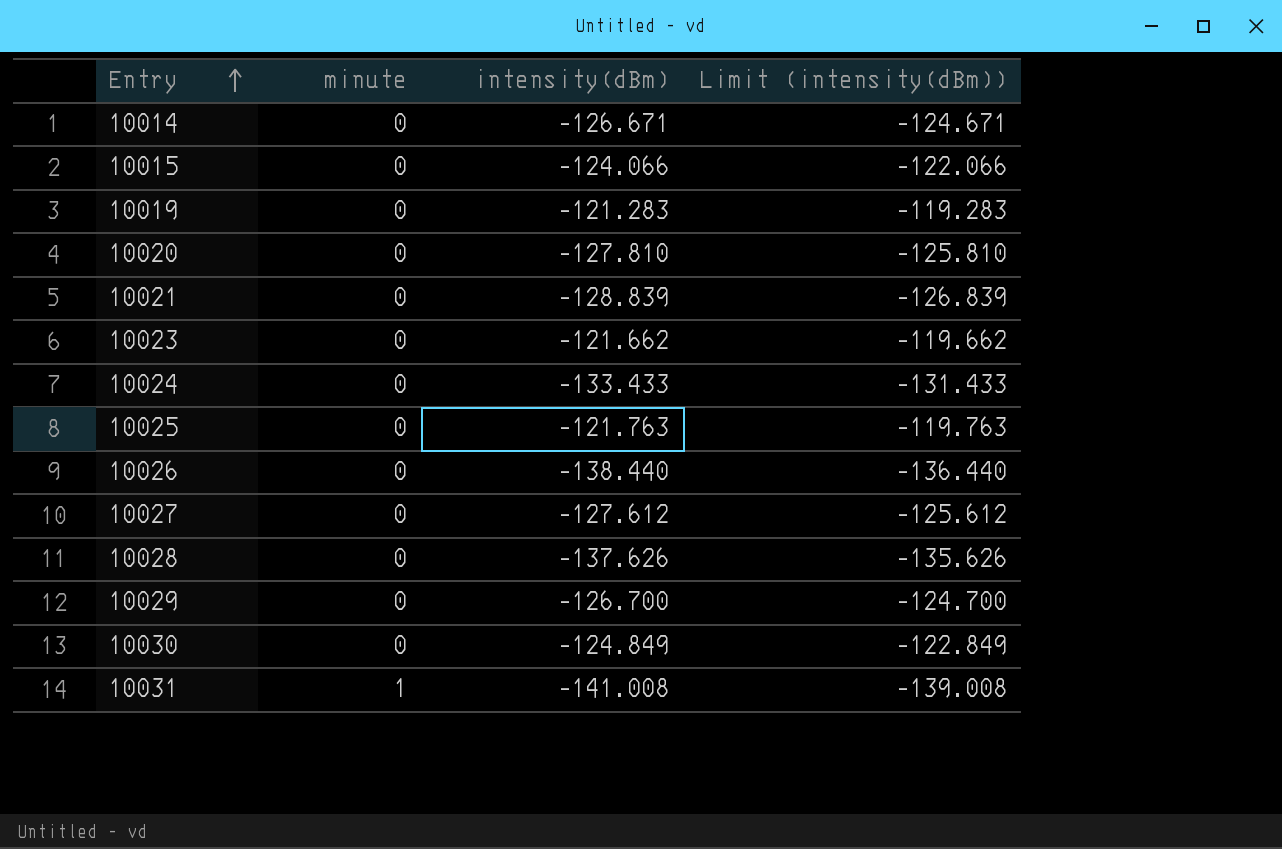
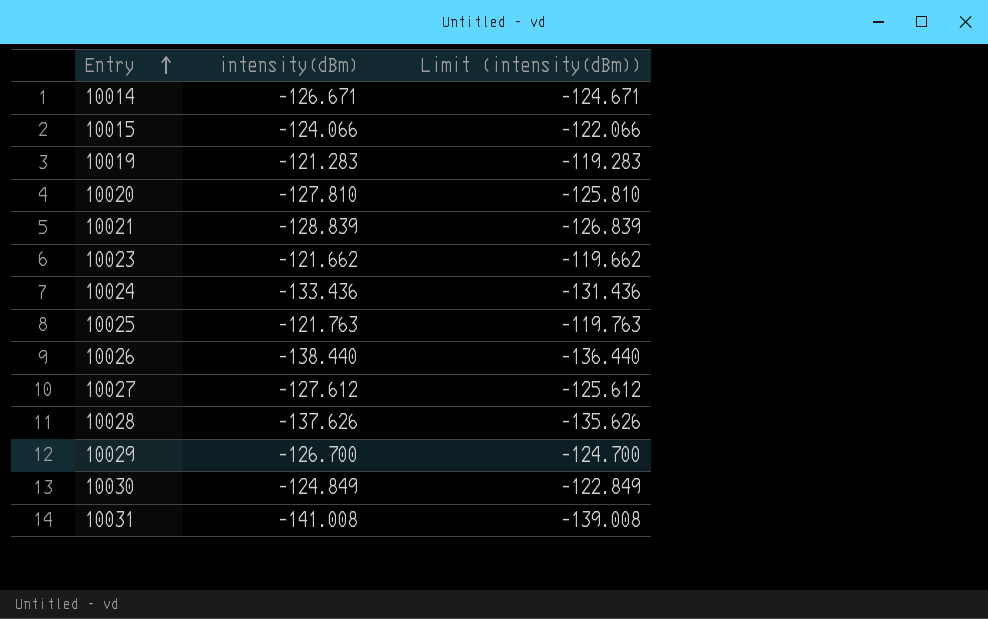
column minute | position: 2 -> none
10024 | intensity(dBm): -133.433 -> -133.436
10024 | Limit (intensity(dBm)): -131.433 -> -131.436

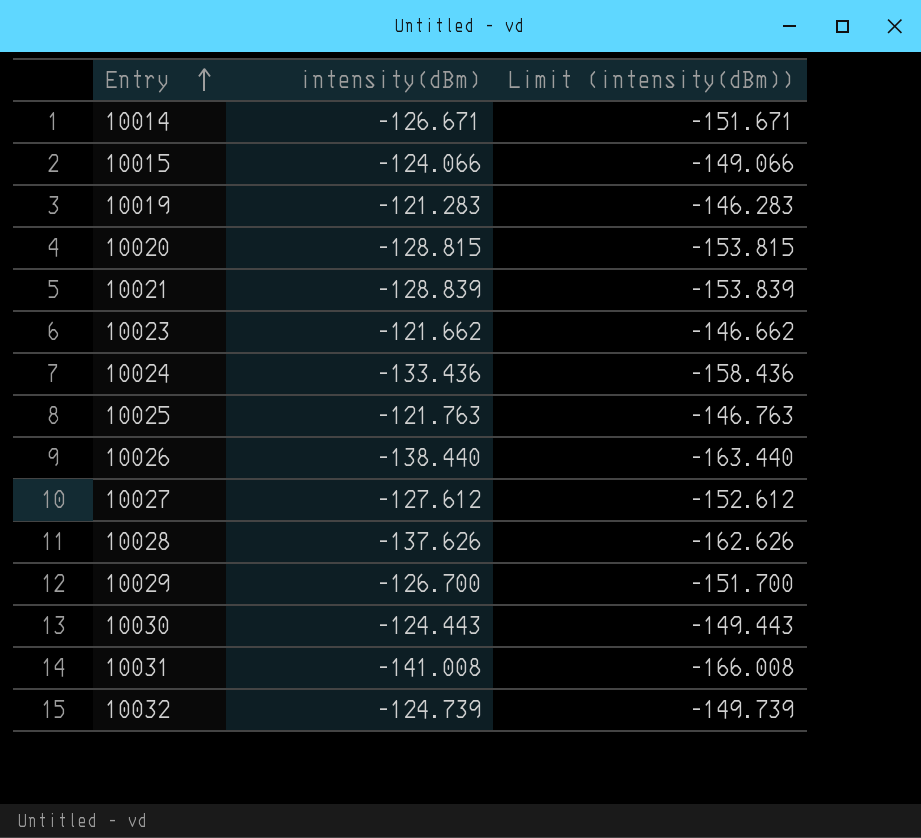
column Limit (intensity(dBm)) | formula: [intensity(dBm)] + 2 -> [intensity(dBm)] - 25
10020 | intensity(dBm): -127.810 -> -128.815
10030 | intensity(dBm): -124.849 -> -124.443
row 10032: none -> -124.739 | -149.739

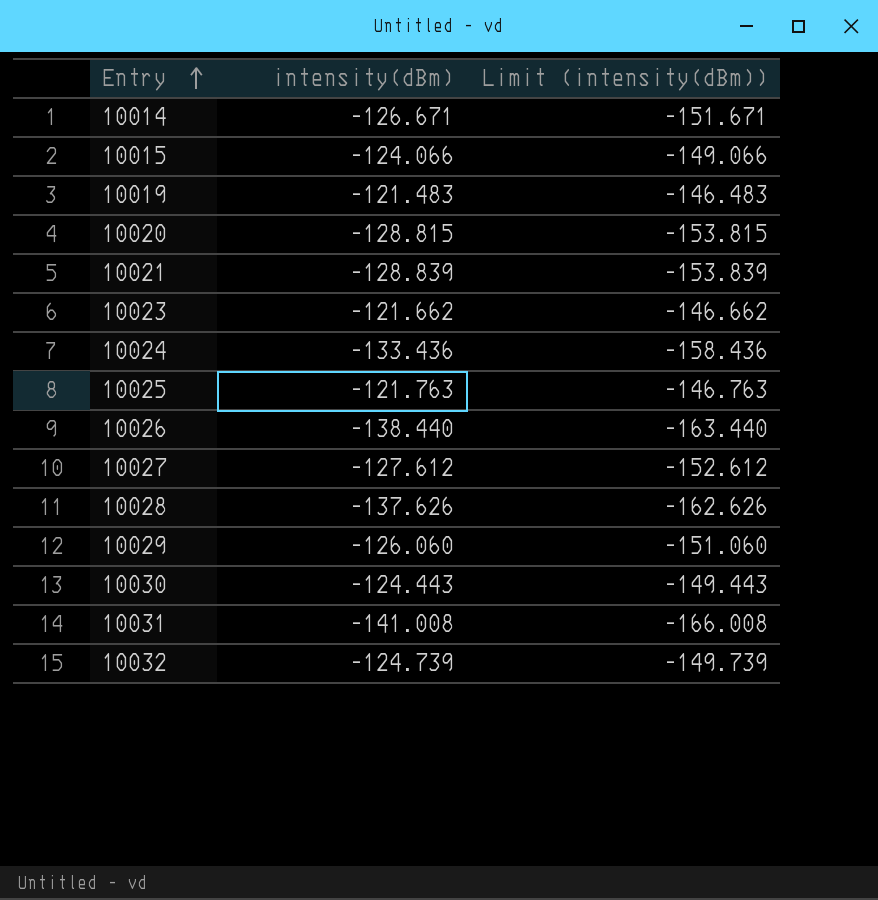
10019 | intensity(dBm): -121.283 -> -121.483
10019 | Limit (intensity(dBm)): -146.283 -> -146.483
10029 | intensity(dBm): -126.700 -> -126.060
10029 | Limit (intensity(dBm)): -151.700 -> -151.060

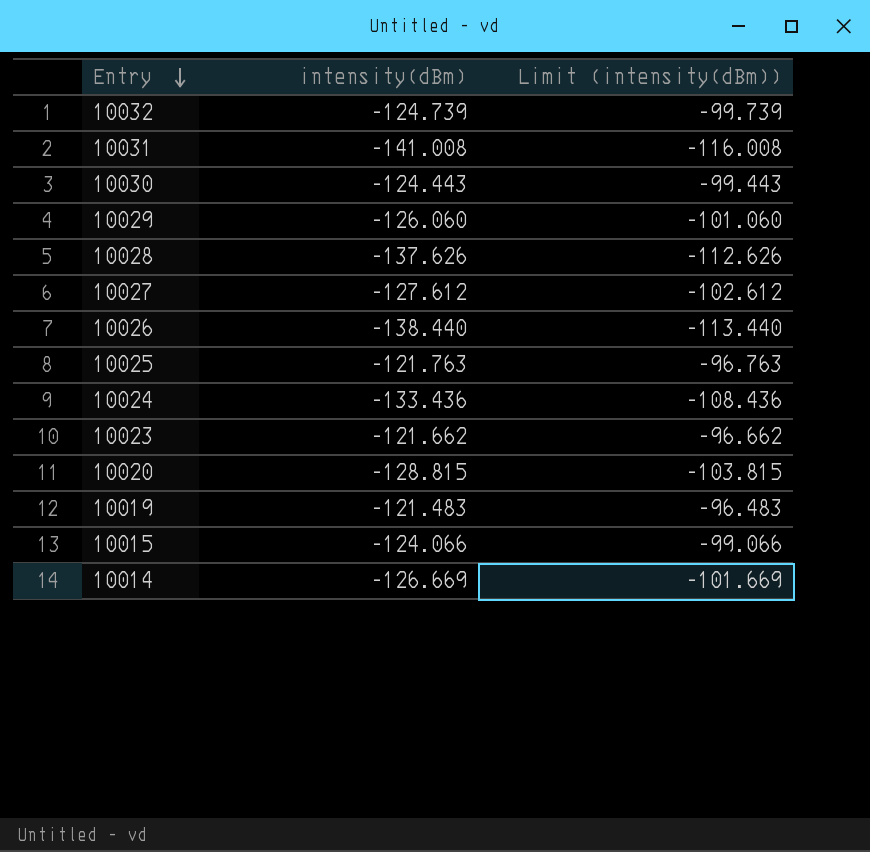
row order: Entry ascending -> Entry descending
column Limit (intensity(dBm)) | formula: [intensity(dBm)] - 25 -> [intensity(dBm)] + 25
row 10021: -128.839 | -153.839 -> none
10014 | intensity(dBm): -126.671 -> -126.669

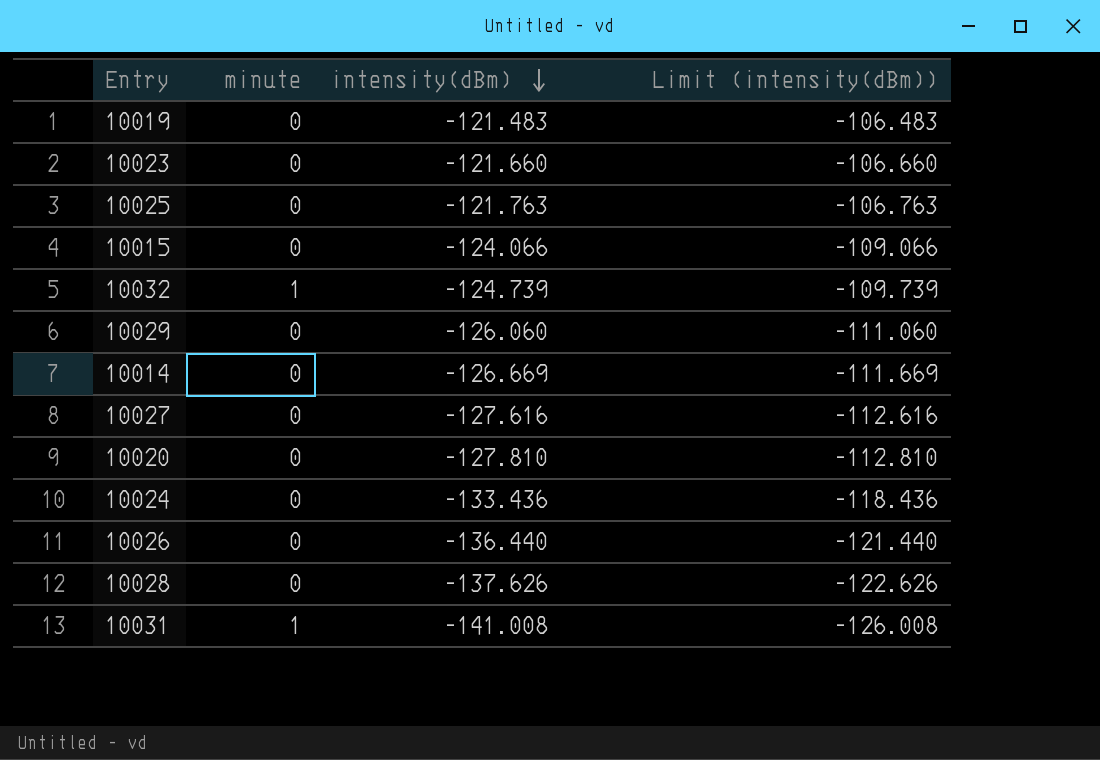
row order: Entry descending -> intensity(dBm) descending
column minute | position: none -> 2
column Limit (intensity(dBm)) | formula: [intensity(dBm)] + 25 -> [intensity(dBm)] + 15
row 10030: -124.443 | -99.443 -> none
10023 | intensity(dBm): -121.662 -> -121.660
10027 | intensity(dBm): -127.612 -> -127.616
10020 | intensity(dBm): -128.815 -> -127.810
10026 | intensity(dBm): -138.440 -> -136.440

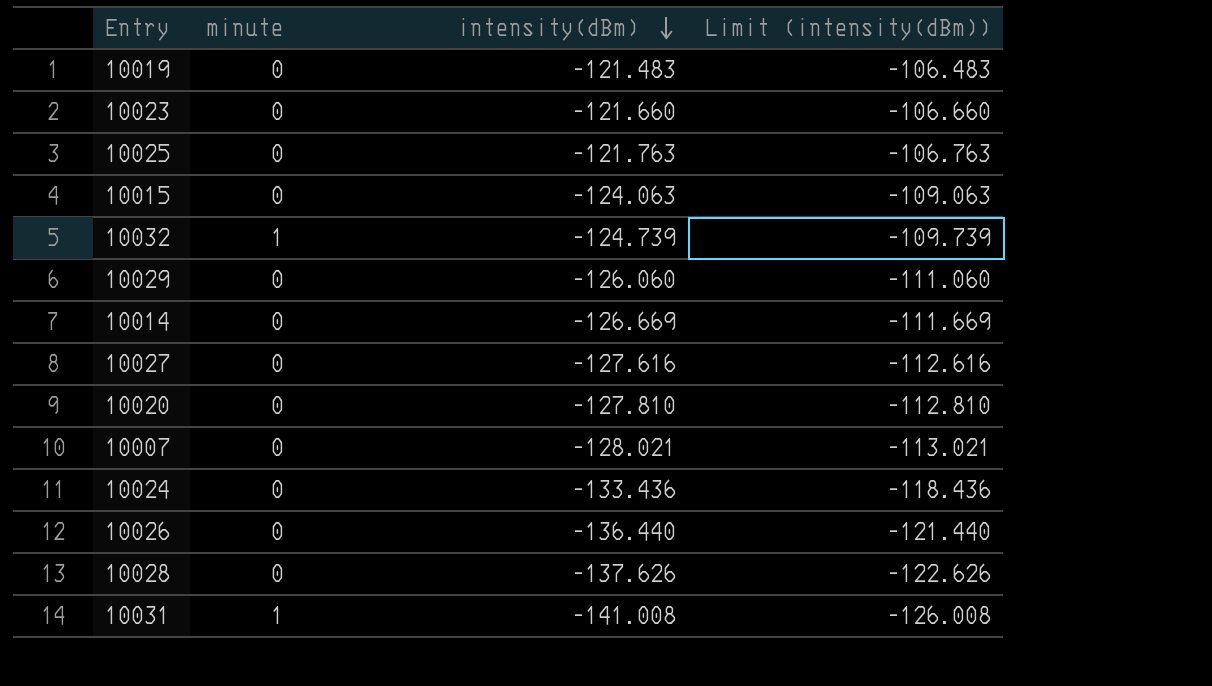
10015 | intensity(dBm): -124.066 -> -124.063
10015 | Limit (intensity(dBm)): -109.066 -> -109.063
row 10007: none -> 0 | -128.021 | -113.021

